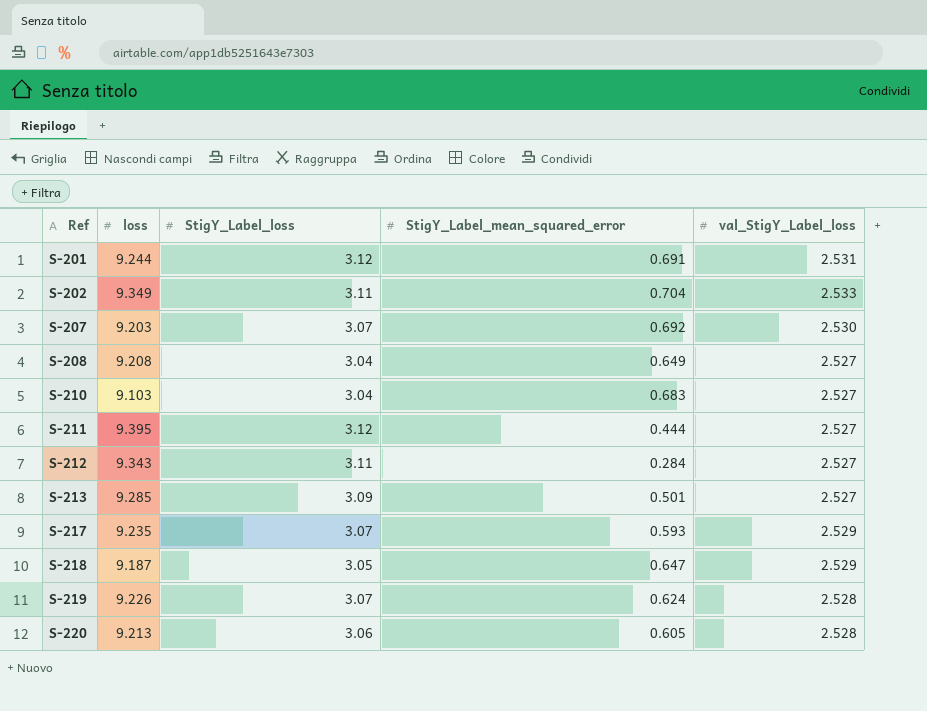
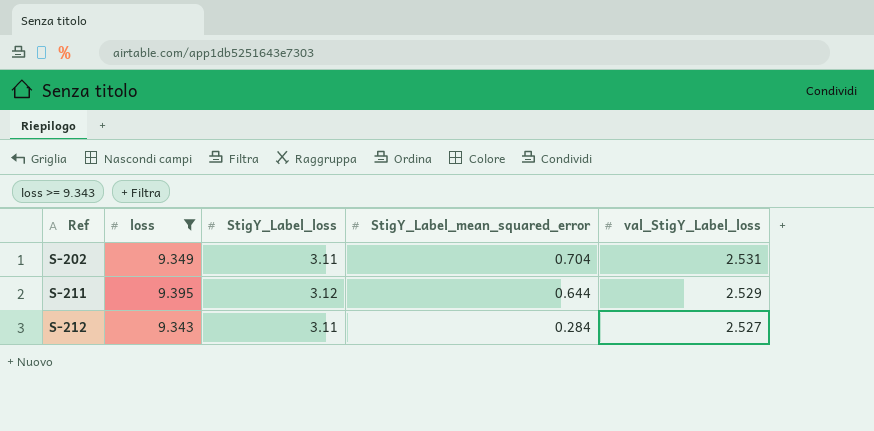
filter: none -> loss >= 9.343
S-202 | val_StigY_Label_loss: 2.533 -> 2.531
S-211 | StigY_Label_mean_squared_error: 0.444 -> 0.644
S-211 | val_StigY_Label_loss: 2.527 -> 2.529

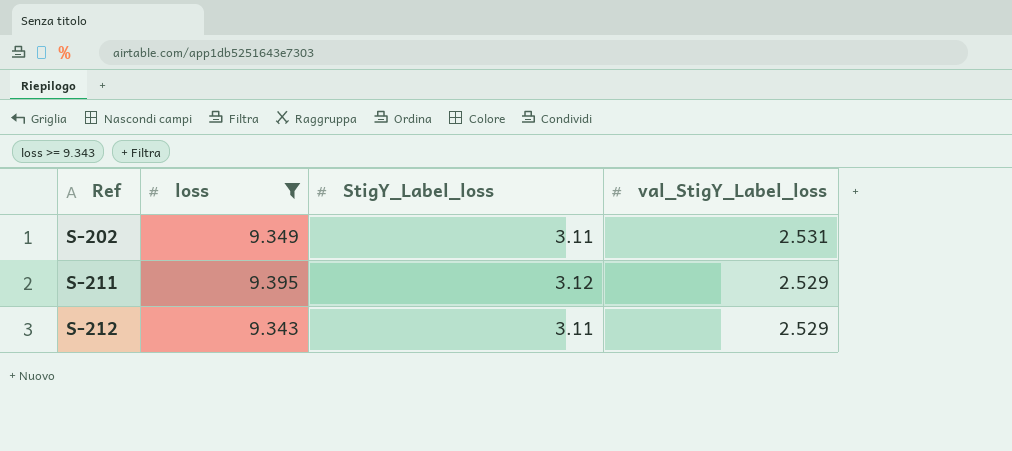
column StigY_Label_mean_squared_error | position: 4 -> none
S-212 | val_StigY_Label_loss: 2.527 -> 2.529

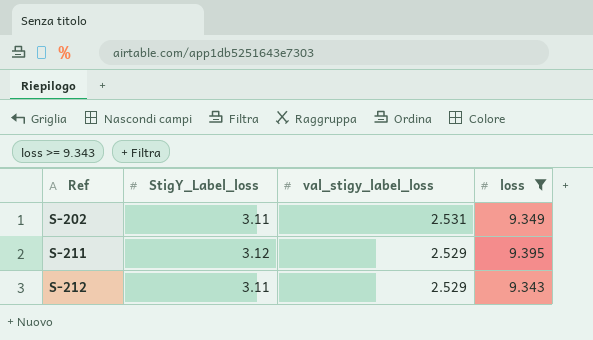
column name: val_StigY_Label_loss -> val_stigy_label_loss
column loss | position: 2 -> 4

